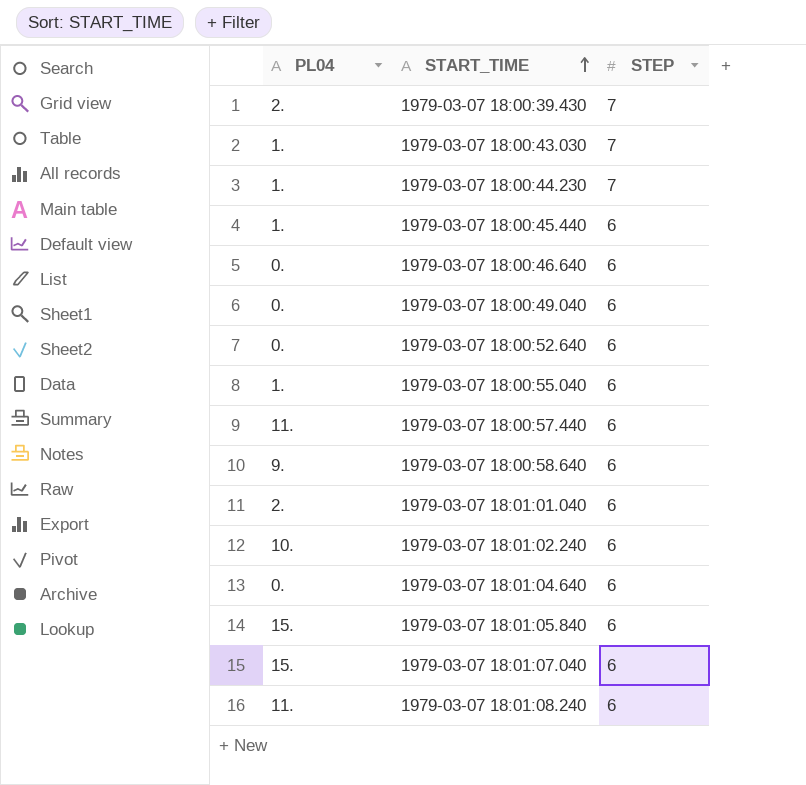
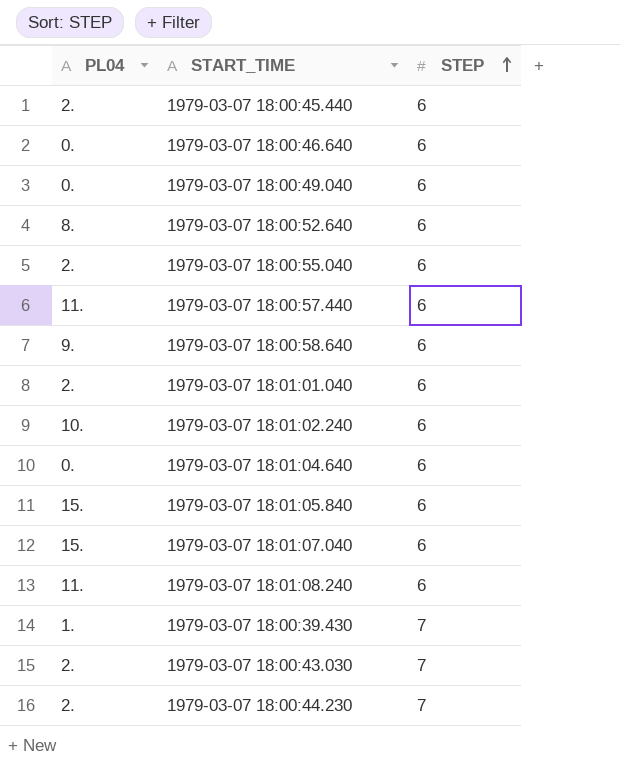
row order: START_TIME ascending -> STEP ascending
1979-03-07 18:00:45.440 | PL04: 1. -> 2.
1979-03-07 18:00:52.640 | PL04: 0. -> 8.
1979-03-07 18:00:55.040 | PL04: 1. -> 2.
1979-03-07 18:00:39.430 | PL04: 2. -> 1.
1979-03-07 18:00:43.030 | PL04: 1. -> 2.
1979-03-07 18:00:44.230 | PL04: 1. -> 2.

